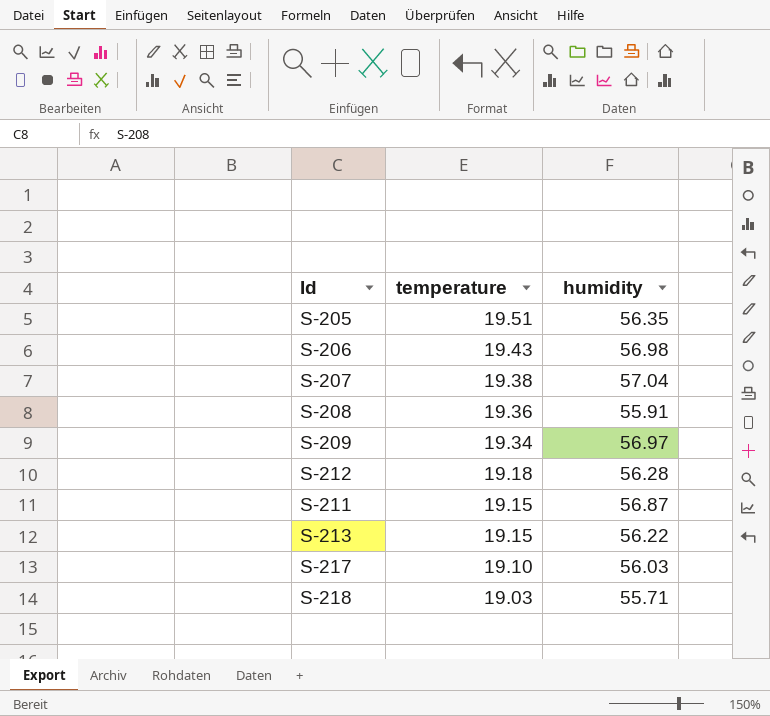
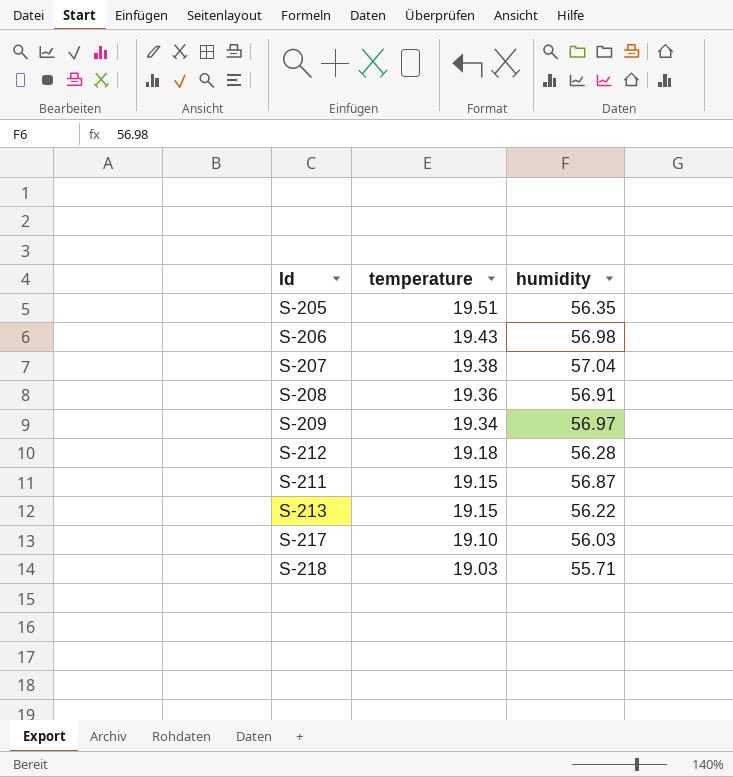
S-208 | humidity: 55.91 -> 56.91

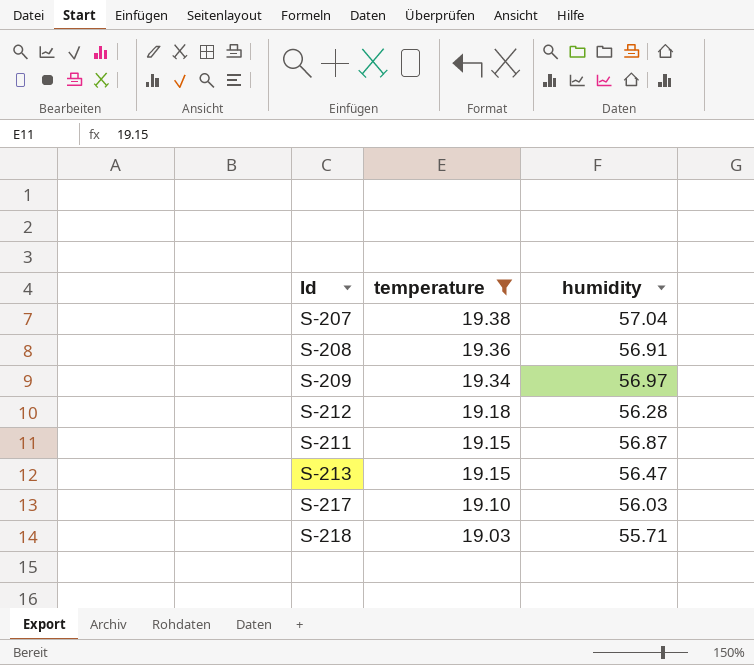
filter: none -> temperature <= 19.38
S-213 | humidity: 56.22 -> 56.47

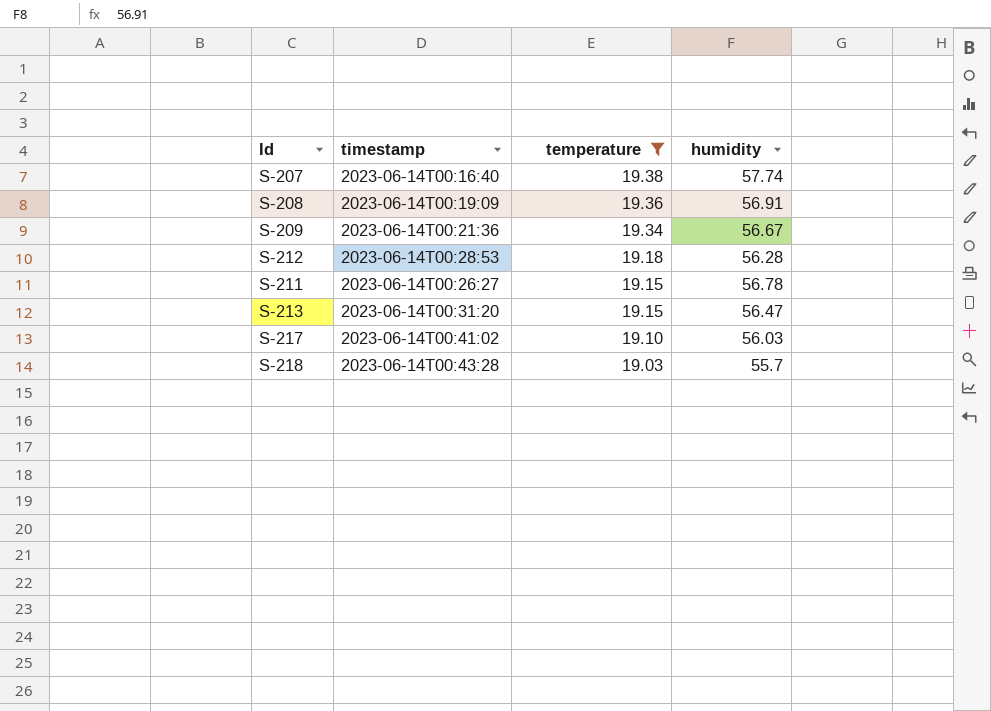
column timestamp | position: none -> 2
S-207 | humidity: 57.04 -> 57.74
S-209 | humidity: 56.97 -> 56.67
S-211 | humidity: 56.87 -> 56.78
S-218 | humidity: 55.71 -> 55.7

